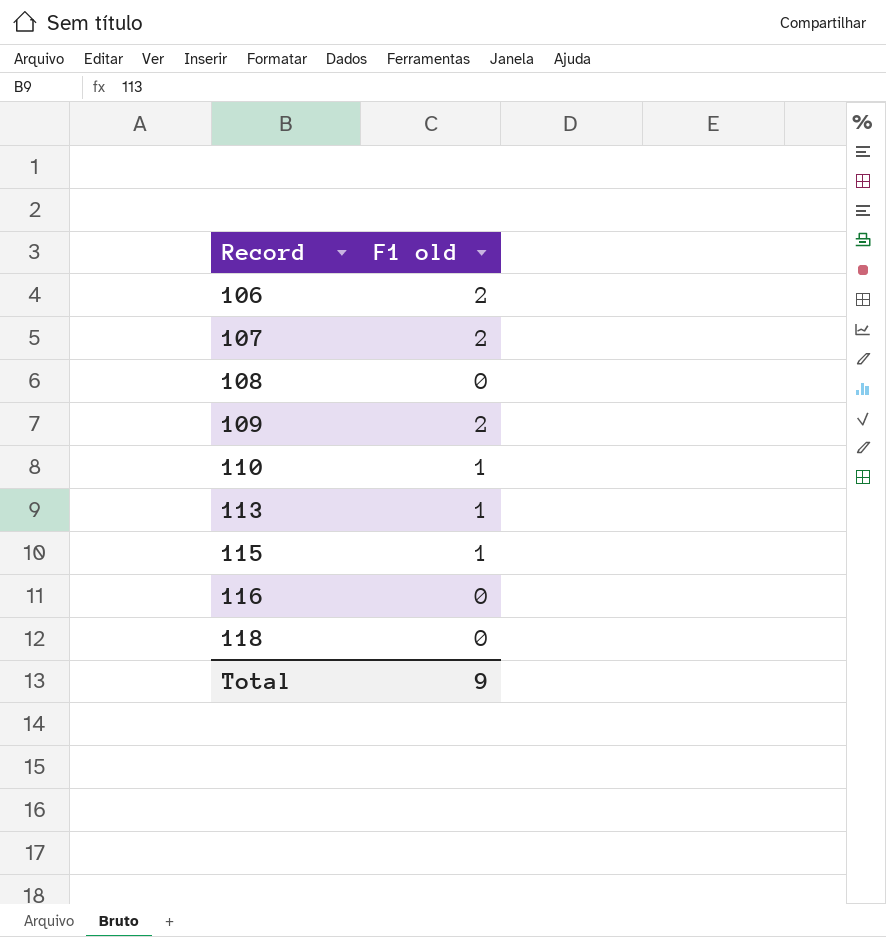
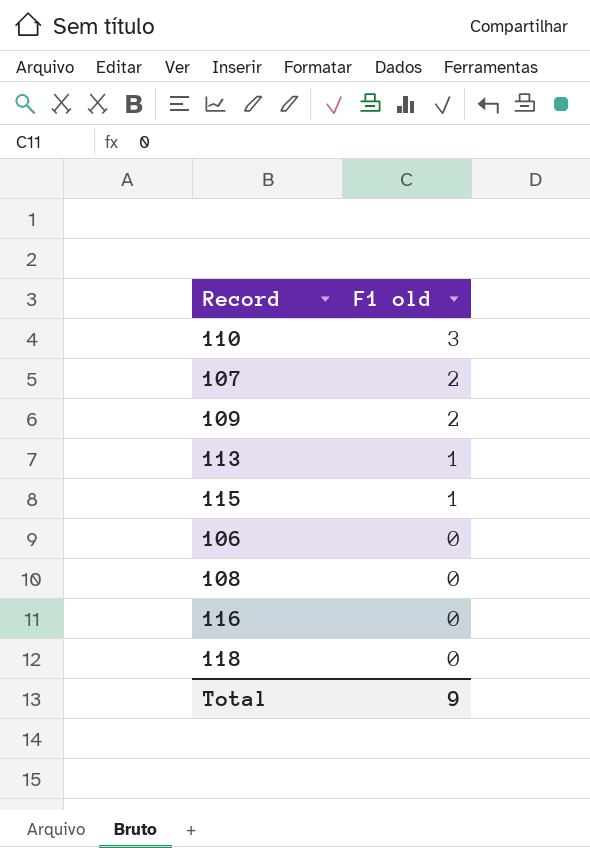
row order: Record ascending -> F1 old descending
110 | F1 old: 1 -> 3
106 | F1 old: 2 -> 0

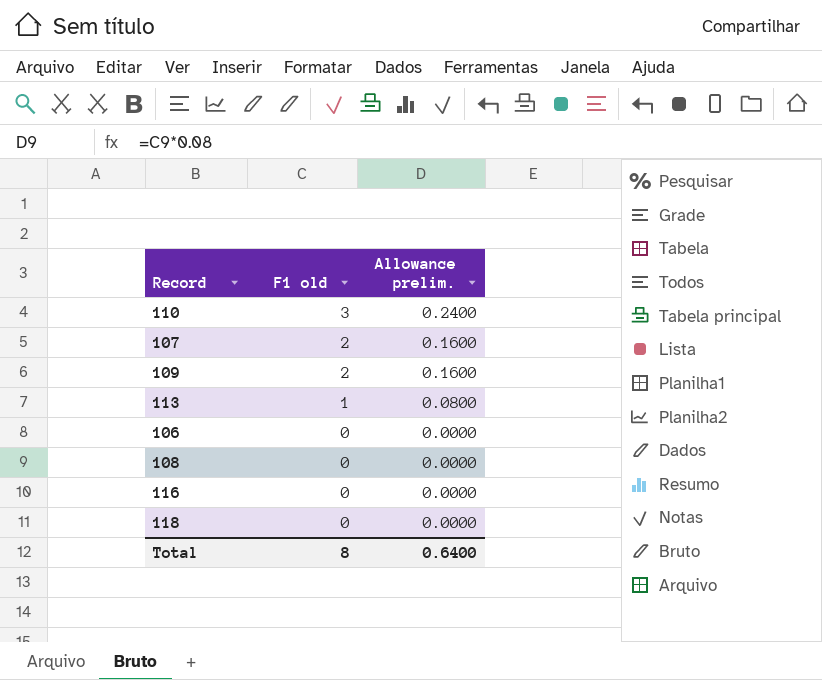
column Allowance prelim. | formula: none -> [F1 old] * 0.08
row 115: 1 -> none
Total | F1 old: 9 -> 8

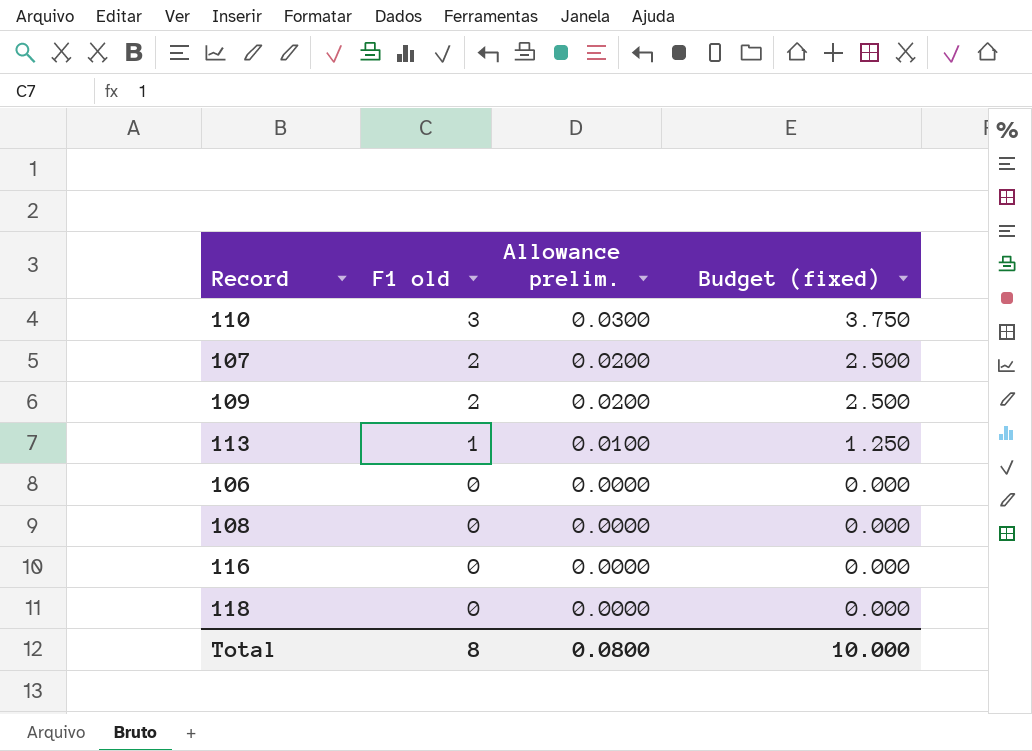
column Allowance prelim. | formula: [F1 old] * 0.08 -> [F1 old] * 0.01
column Budget (fixed) | formula: none -> [F1 old] * 1.25
Total | Allowance prelim.: 0.6400 -> 0.0800

